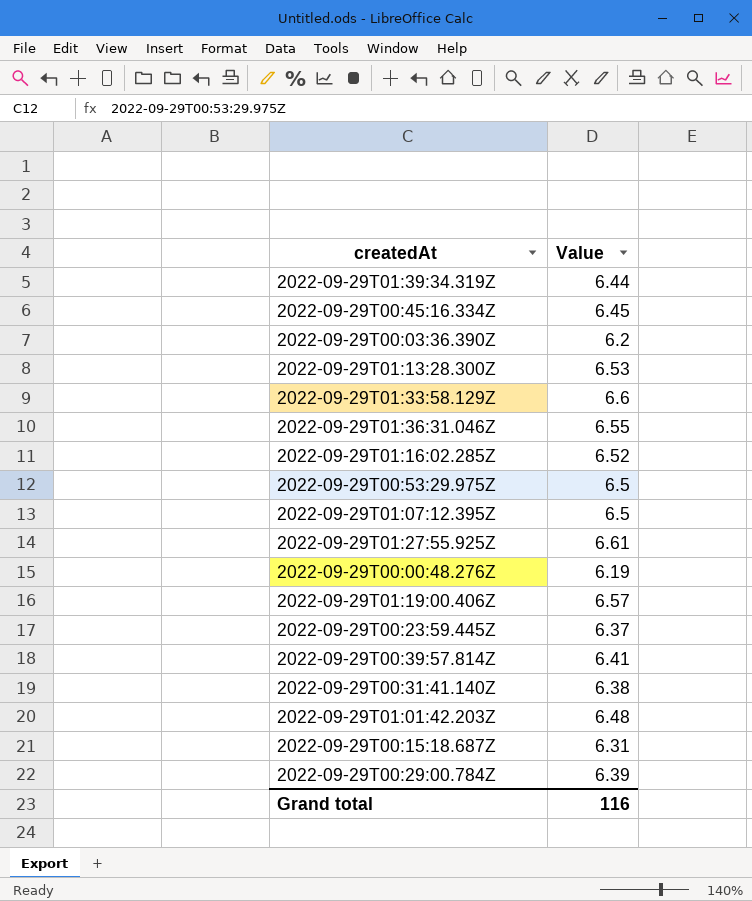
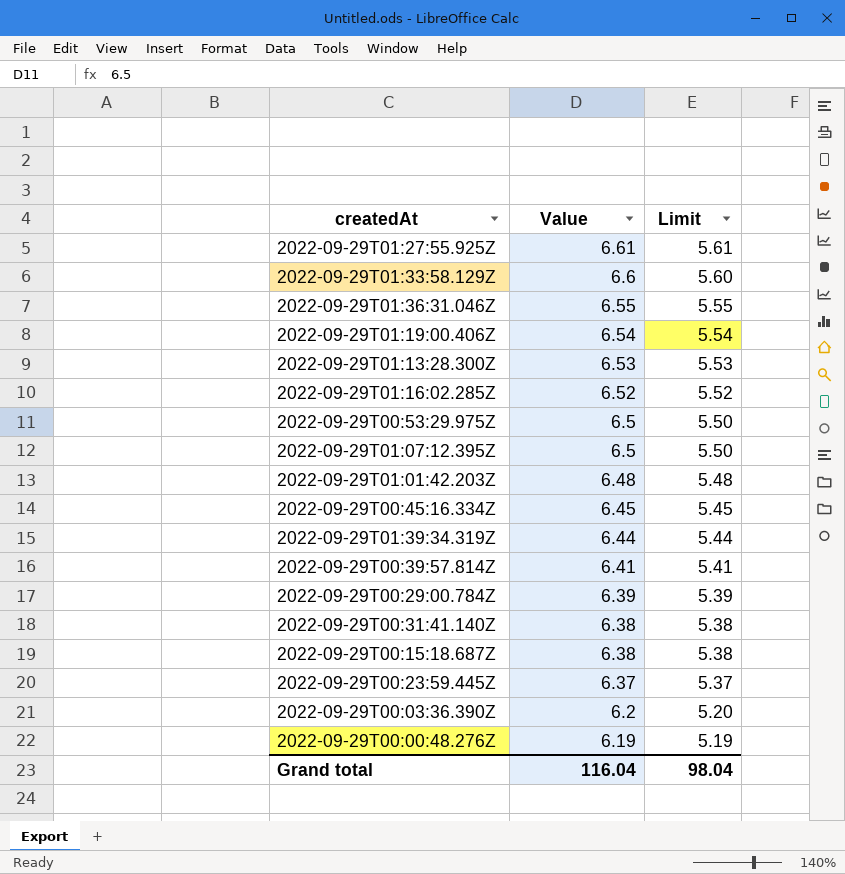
row order: none -> Value descending
column Limit | formula: none -> [Value] - 1
2022-09-29T01:19:00.406Z | Value: 6.57 -> 6.54
2022-09-29T00:15:18.687Z | Value: 6.31 -> 6.38
Grand total | Value: 116 -> 116.04

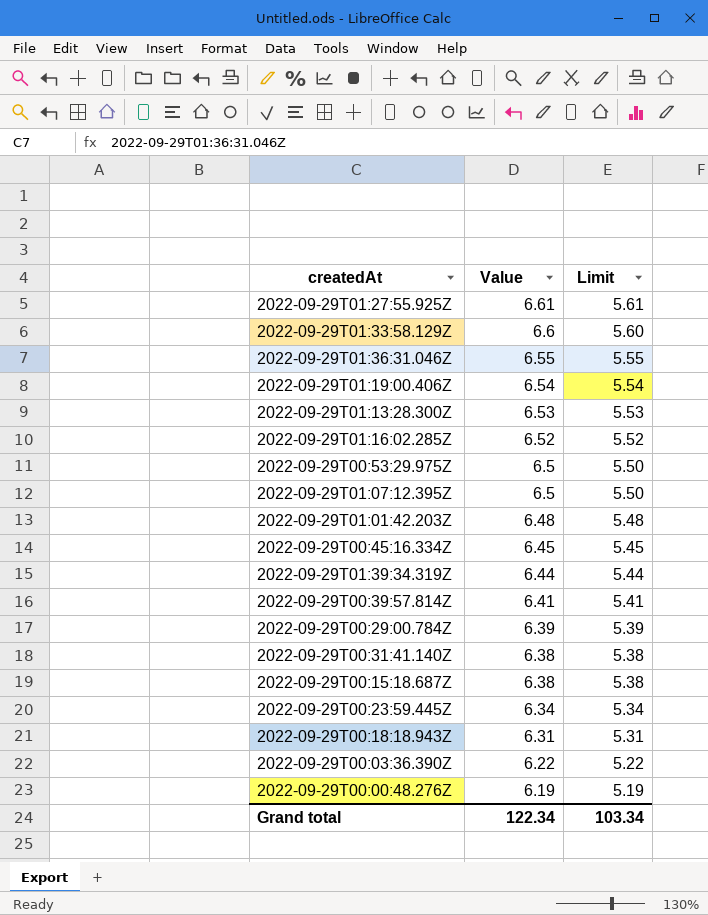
2022-09-29T00:23:59.445Z | Value: 6.37 -> 6.34
2022-09-29T00:23:59.445Z | Limit: 5.37 -> 5.34
row 2022-09-29T00:18:18.943Z: none -> 6.31 | 5.31
2022-09-29T00:03:36.390Z | Value: 6.2 -> 6.22
2022-09-29T00:03:36.390Z | Limit: 5.20 -> 5.22
Grand total | Value: 116.04 -> 122.34
Grand total | Limit: 98.04 -> 103.34

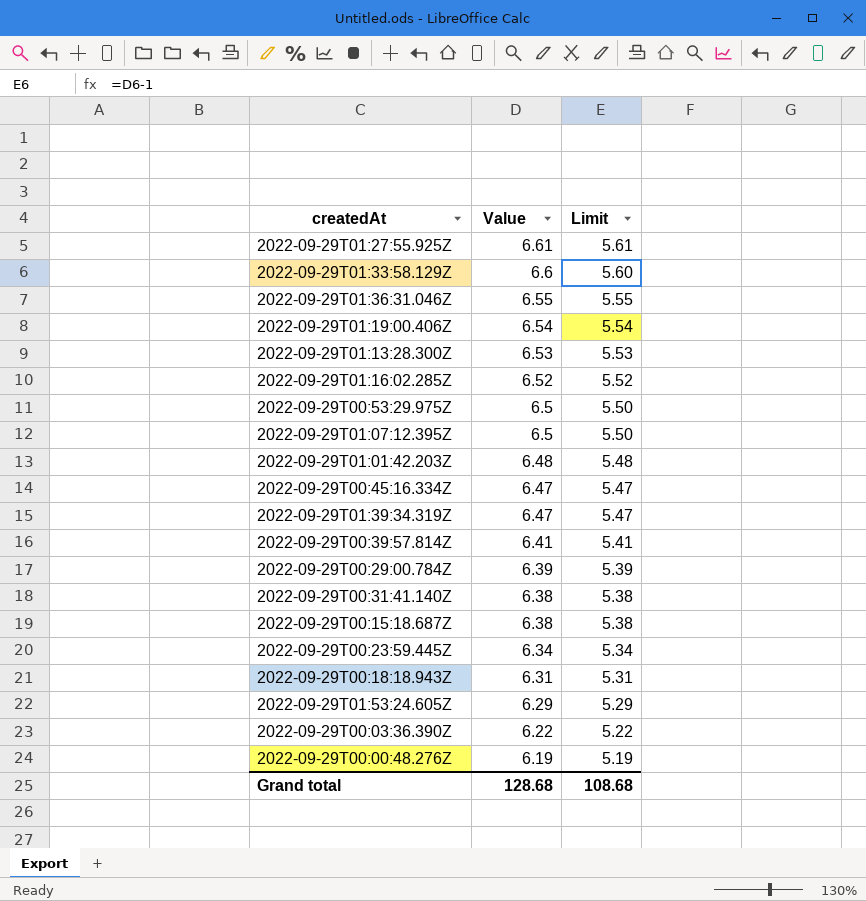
2022-09-29T00:45:16.334Z | Value: 6.45 -> 6.47
2022-09-29T00:45:16.334Z | Limit: 5.45 -> 5.47
2022-09-29T01:39:34.319Z | Value: 6.44 -> 6.47
2022-09-29T01:39:34.319Z | Limit: 5.44 -> 5.47
row 2022-09-29T01:53:24.605Z: none -> 6.29 | 5.29
Grand total | Value: 122.34 -> 128.68
Grand total | Limit: 103.34 -> 108.68

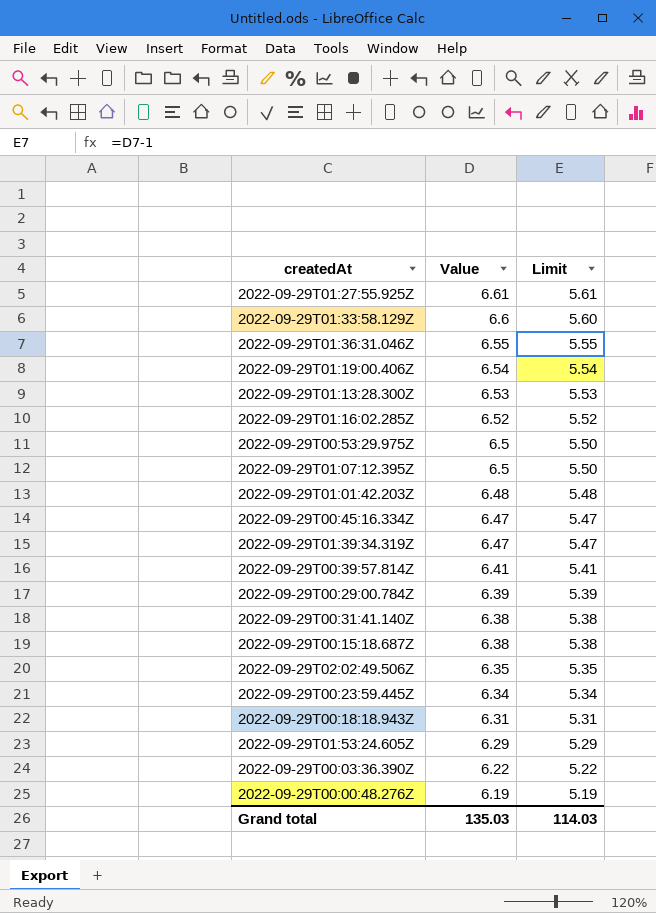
row 2022-09-29T02:02:49.506Z: none -> 6.35 | 5.35
Grand total | Value: 128.68 -> 135.03
Grand total | Limit: 108.68 -> 114.03

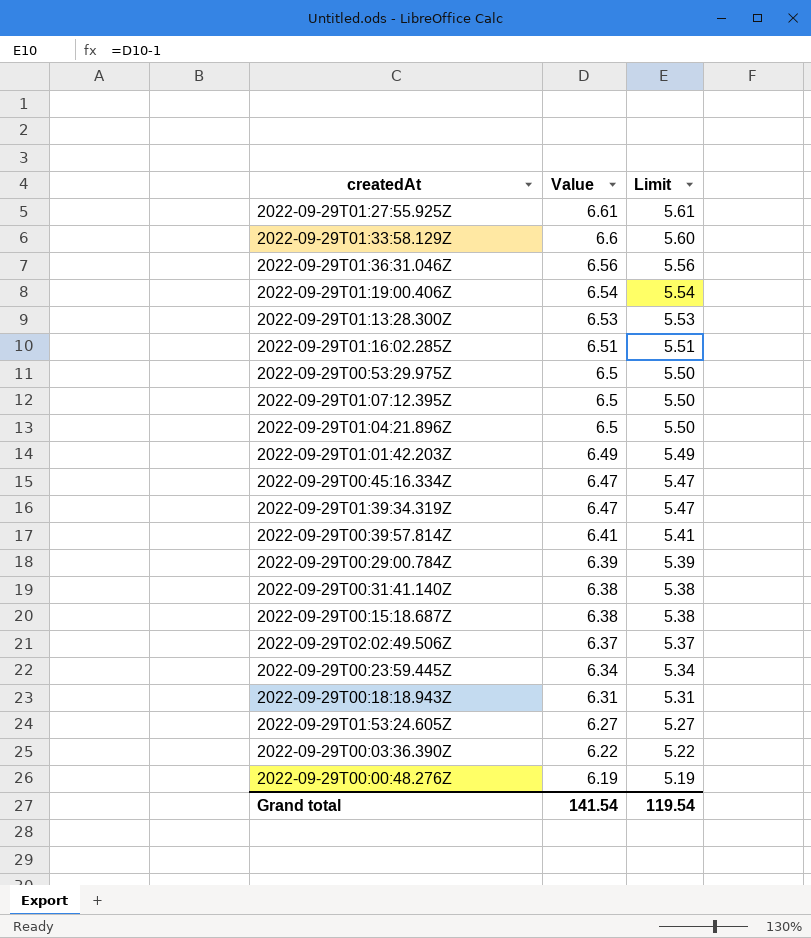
2022-09-29T01:36:31.046Z | Value: 6.55 -> 6.56
2022-09-29T01:36:31.046Z | Limit: 5.55 -> 5.56
2022-09-29T01:16:02.285Z | Value: 6.52 -> 6.51
2022-09-29T01:16:02.285Z | Limit: 5.52 -> 5.51
row 2022-09-29T01:04:21.896Z: none -> 6.5 | 5.50
2022-09-29T01:01:42.203Z | Value: 6.48 -> 6.49
2022-09-29T01:01:42.203Z | Limit: 5.48 -> 5.49
2022-09-29T02:02:49.506Z | Value: 6.35 -> 6.37
2022-09-29T02:02:49.506Z | Limit: 5.35 -> 5.37
2022-09-29T01:53:24.605Z | Value: 6.29 -> 6.27
2022-09-29T01:53:24.605Z | Limit: 5.29 -> 5.27
Grand total | Value: 135.03 -> 141.54
Grand total | Limit: 114.03 -> 119.54

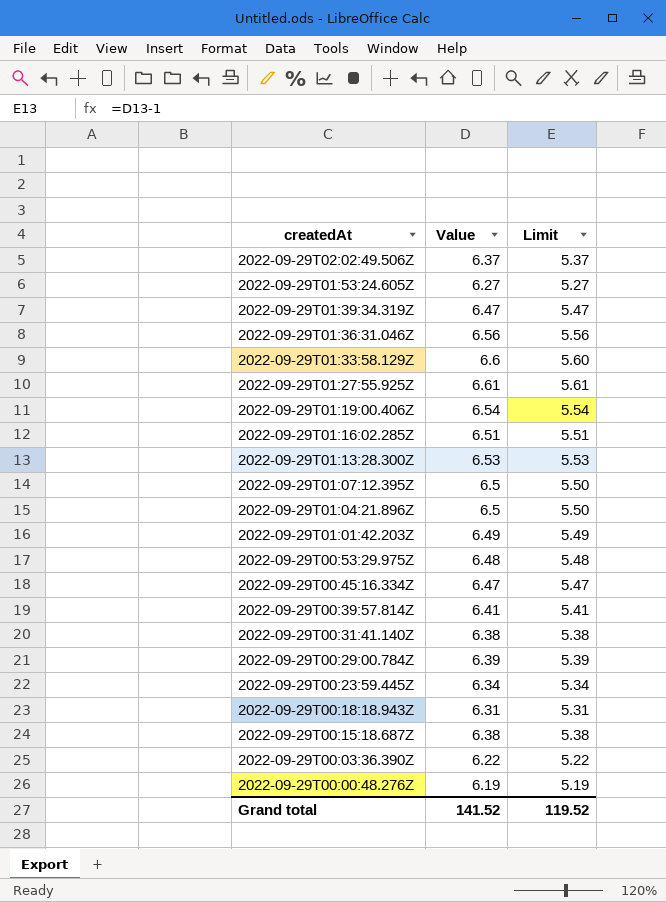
row order: Value descending -> createdAt descending
2022-09-29T00:53:29.975Z | Value: 6.5 -> 6.48
2022-09-29T00:53:29.975Z | Limit: 5.50 -> 5.48
Grand total | Value: 141.54 -> 141.52
Grand total | Limit: 119.54 -> 119.52

